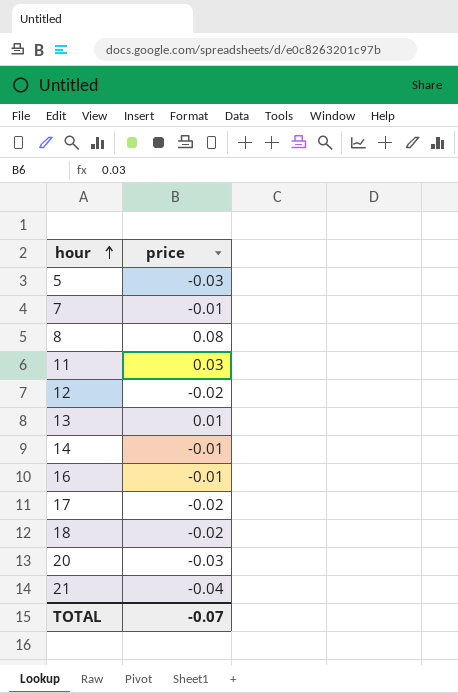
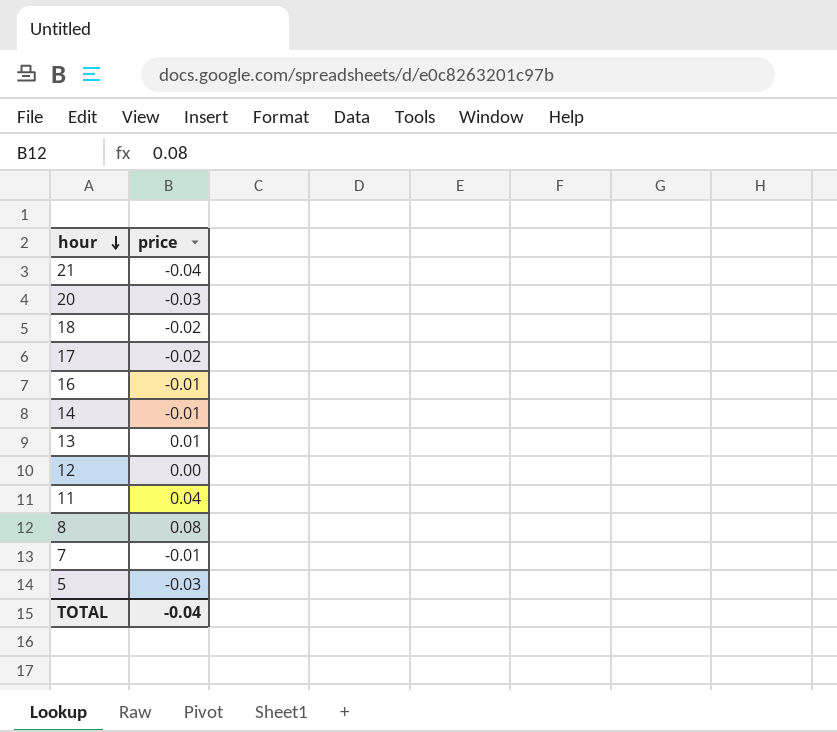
row order: hour ascending -> hour descending
12 | price: -0.02 -> 0.00
11 | price: 0.03 -> 0.04
TOTAL | price: -0.07 -> -0.04

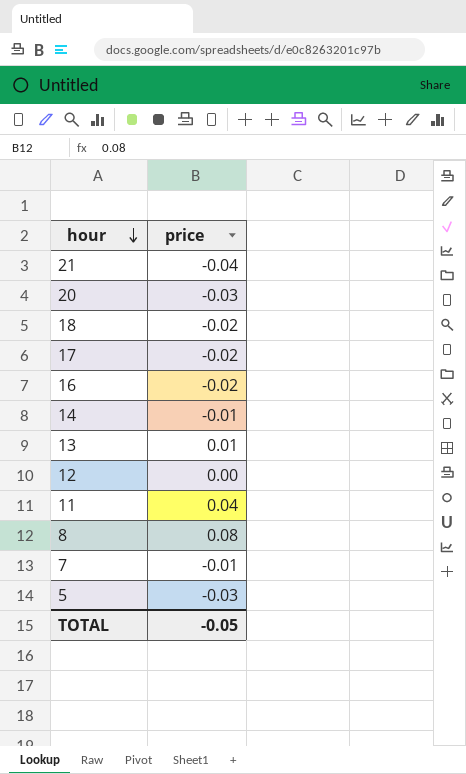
16 | price: -0.01 -> -0.02
TOTAL | price: -0.04 -> -0.05

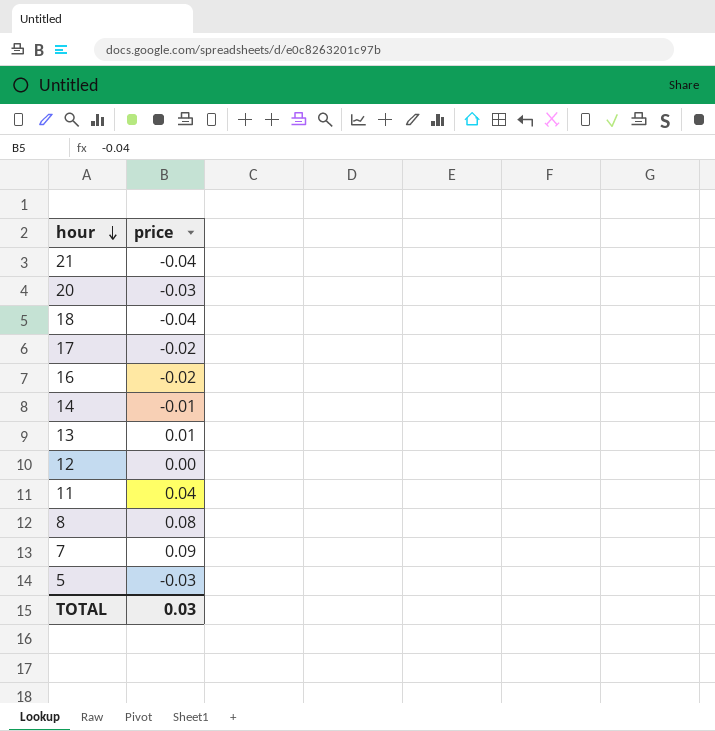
18 | price: -0.02 -> -0.04
7 | price: -0.01 -> 0.09
TOTAL | price: -0.05 -> 0.03

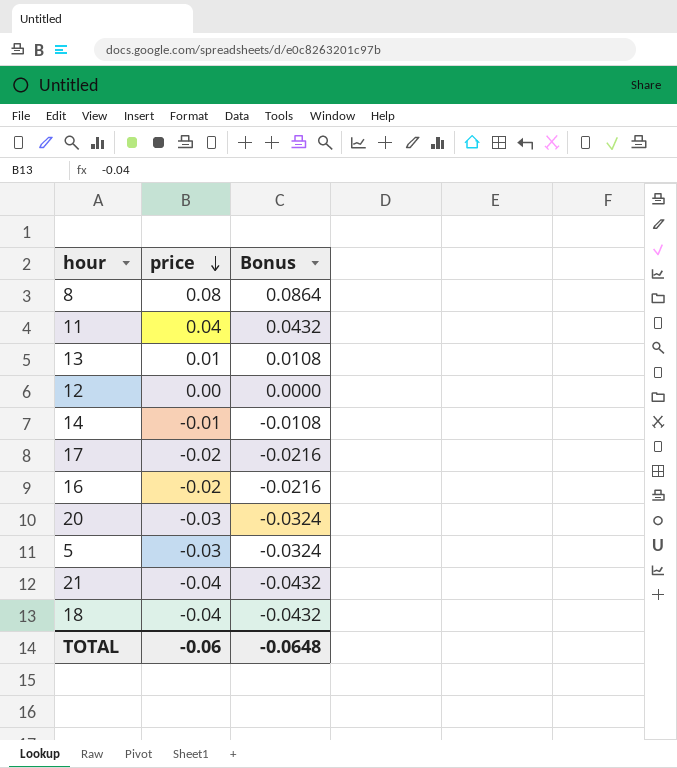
row order: hour descending -> price descending
column Bonus | formula: none -> [price] * 1.08
row 7: 0.09 -> none
TOTAL | price: 0.03 -> -0.06

